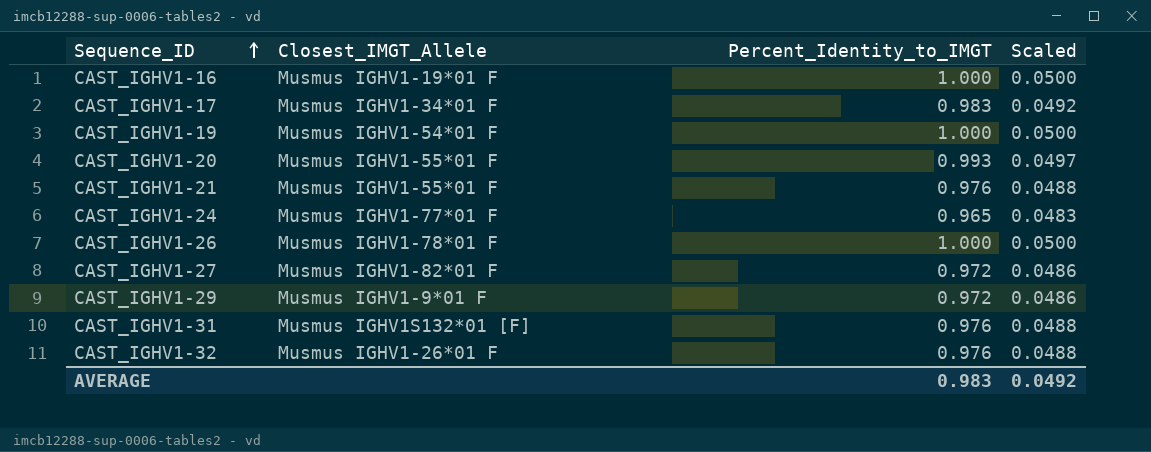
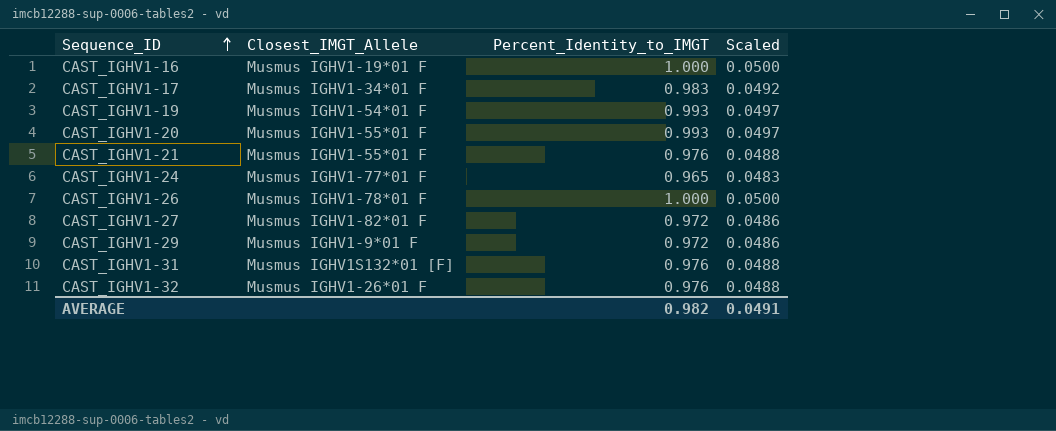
CAST_IGHV1-19 | Percent_Identity_to_IMGT: 1.000 -> 0.993
CAST_IGHV1-19 | Scaled: 0.0500 -> 0.0497
AVERAGE | Percent_Identity_to_IMGT: 0.983 -> 0.982
AVERAGE | Scaled: 0.0492 -> 0.0491

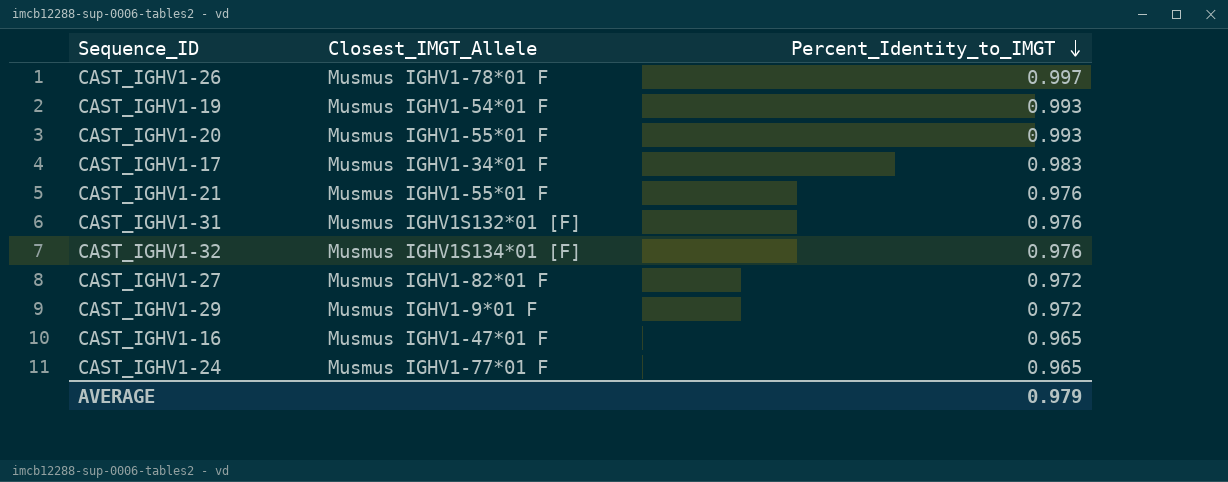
row order: Sequence_ID ascending -> Percent_Identity_to_IMGT descending
column Scaled | formula: [Percent_Identity_to_IMGT] * 0.05 -> none
CAST_IGHV1-26 | Percent_Identity_to_IMGT: 1.000 -> 0.997
CAST_IGHV1-32 | Closest_IMGT_Allele: Musmus IGHV1-26*01 F -> Musmus IGHV1S134*01 [F]
CAST_IGHV1-16 | Closest_IMGT_Allele: Musmus IGHV1-19*01 F -> Musmus IGHV1-47*01 F
CAST_IGHV1-16 | Percent_Identity_to_IMGT: 1.000 -> 0.965
AVERAGE | Percent_Identity_to_IMGT: 0.982 -> 0.979

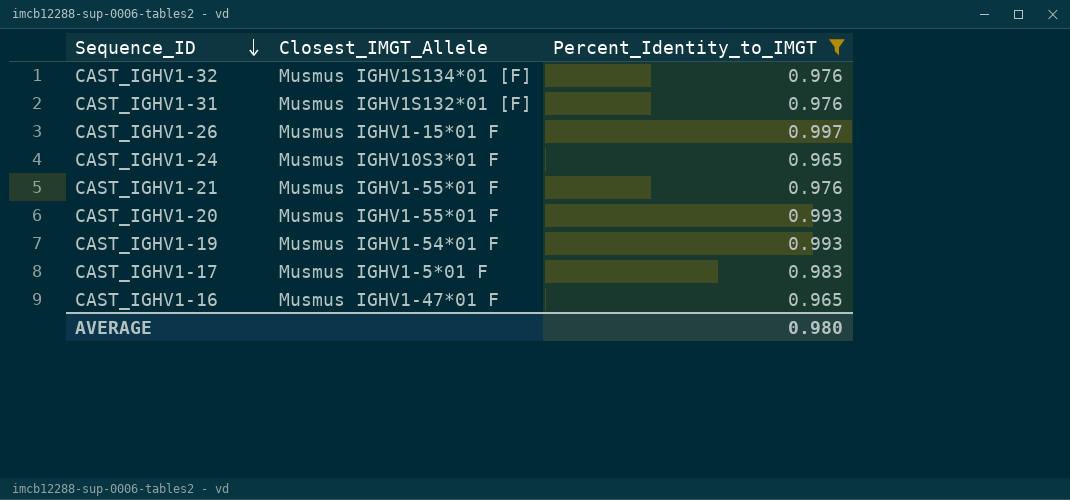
filter: none -> Percent_Identity_to_IMGT != 0.972
row order: Percent_Identity_to_IMGT descending -> Sequence_ID descending
CAST_IGHV1-26 | Closest_IMGT_Allele: Musmus IGHV1-78*01 F -> Musmus IGHV1-15*01 F
CAST_IGHV1-24 | Closest_IMGT_Allele: Musmus IGHV1-77*01 F -> Musmus IGHV10S3*01 F
CAST_IGHV1-17 | Closest_IMGT_Allele: Musmus IGHV1-34*01 F -> Musmus IGHV1-5*01 F
AVERAGE | Percent_Identity_to_IMGT: 0.979 -> 0.980

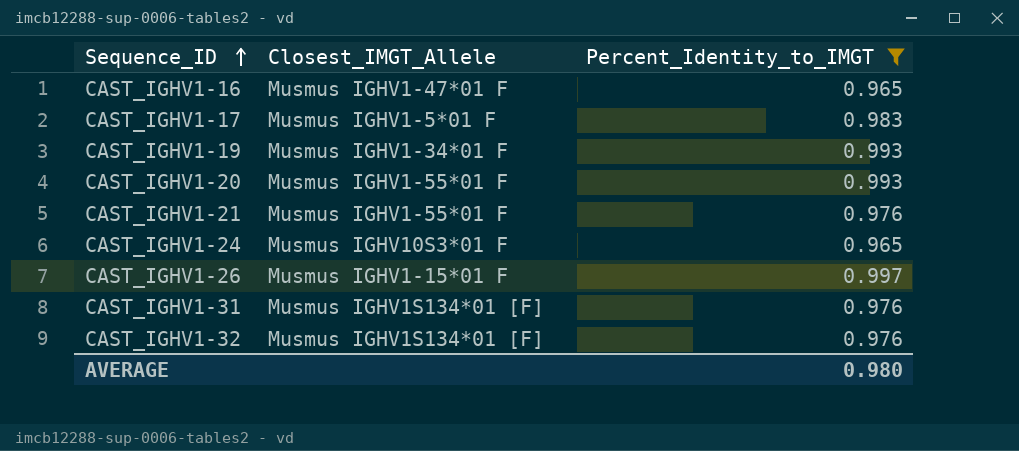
row order: Sequence_ID descending -> Sequence_ID ascending
CAST_IGHV1-19 | Closest_IMGT_Allele: Musmus IGHV1-54*01 F -> Musmus IGHV1-34*01 F
CAST_IGHV1-31 | Closest_IMGT_Allele: Musmus IGHV1S132*01 [F] -> Musmus IGHV1S134*01 [F]

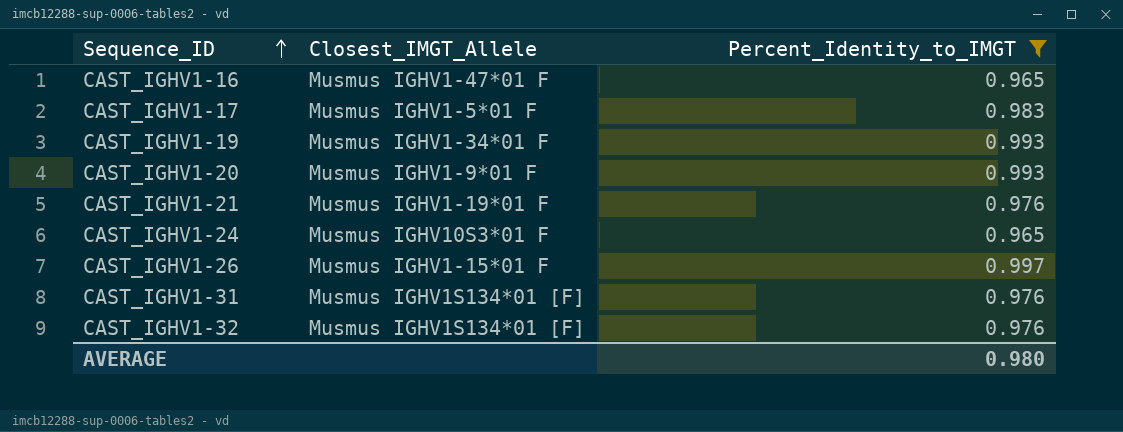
CAST_IGHV1-20 | Closest_IMGT_Allele: Musmus IGHV1-55*01 F -> Musmus IGHV1-9*01 F
CAST_IGHV1-21 | Closest_IMGT_Allele: Musmus IGHV1-55*01 F -> Musmus IGHV1-19*01 F

